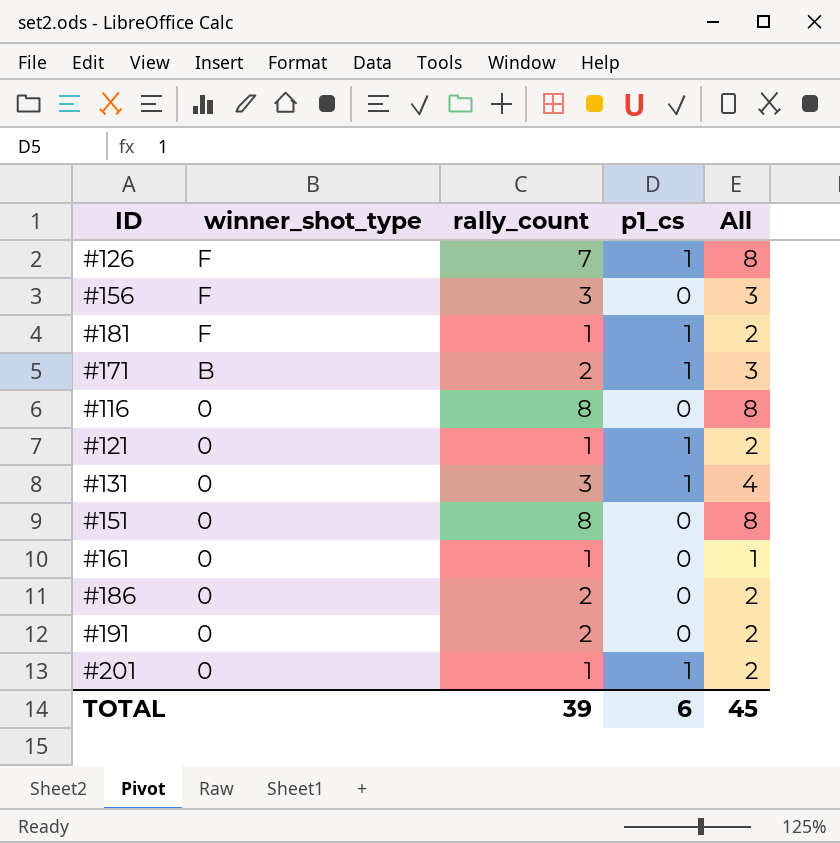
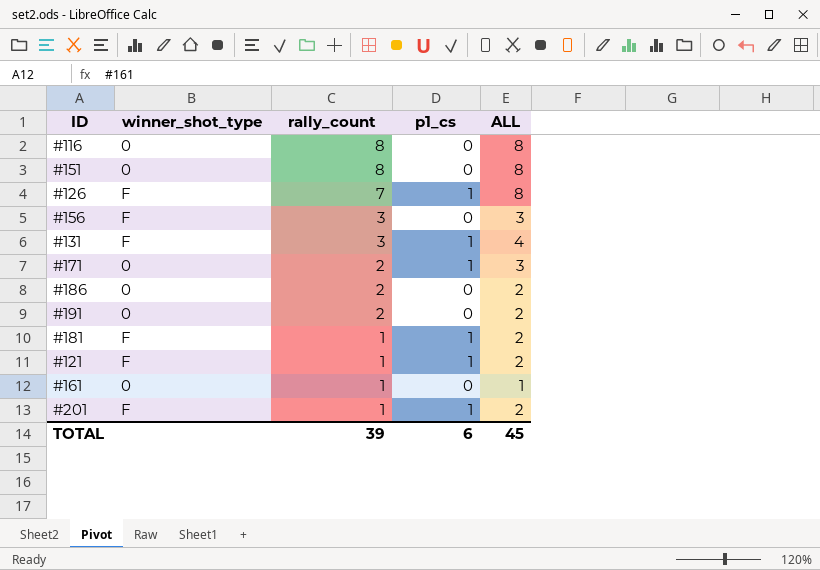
row order: winner_shot_type descending -> rally_count descending
column name: All -> ALL
#131 | winner_shot_type: 0 -> F
#171 | winner_shot_type: B -> 0
#121 | winner_shot_type: 0 -> F
#201 | winner_shot_type: 0 -> F

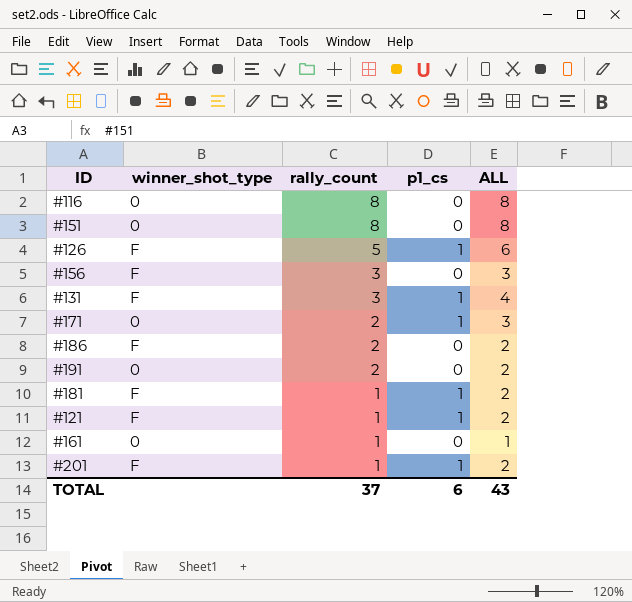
#126 | rally_count: 7 -> 5
#126 | ALL: 8 -> 6
#186 | winner_shot_type: 0 -> F
TOTAL | rally_count: 39 -> 37
TOTAL | ALL: 45 -> 43

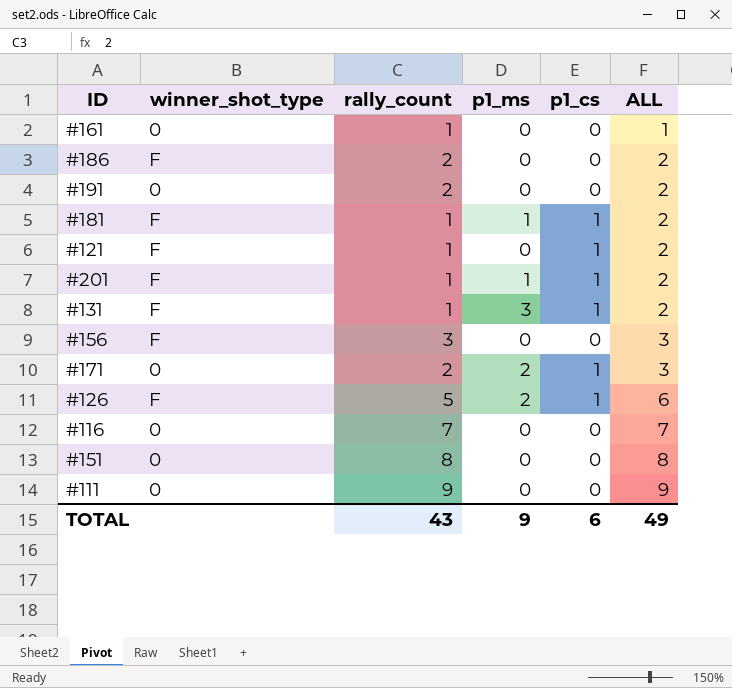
row order: rally_count descending -> ALL ascending
column p1_ms | position: none -> 4
#131 | rally_count: 3 -> 1
#131 | ALL: 4 -> 2
#116 | rally_count: 8 -> 7
#116 | ALL: 8 -> 7
row #111: none -> 0 | 9 | 0 | 0 | 9
TOTAL | rally_count: 37 -> 43
TOTAL | ALL: 43 -> 49

